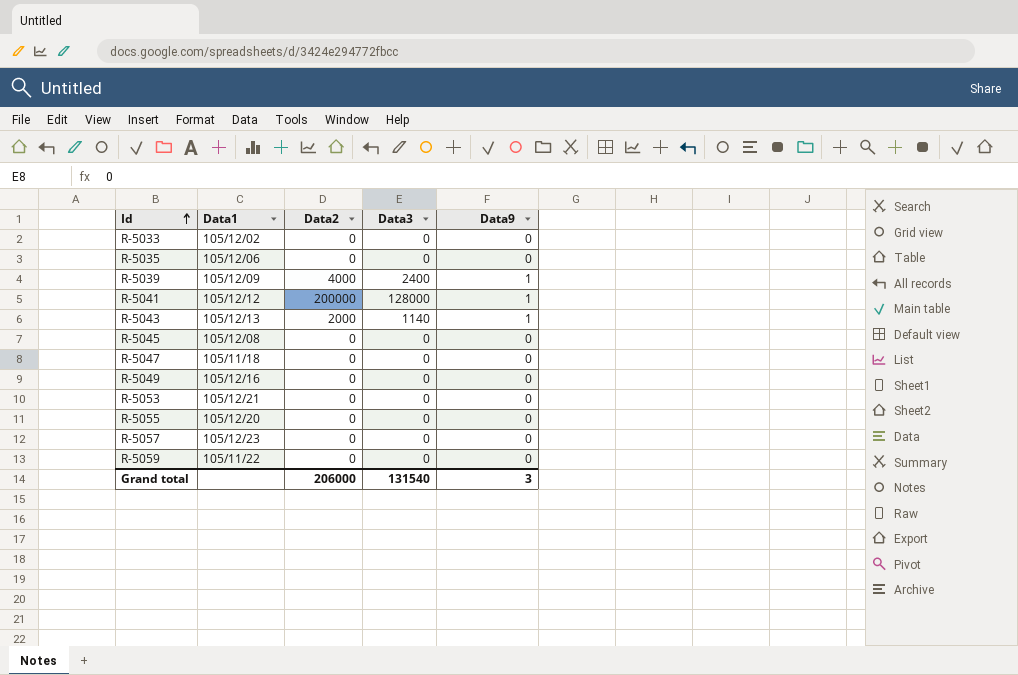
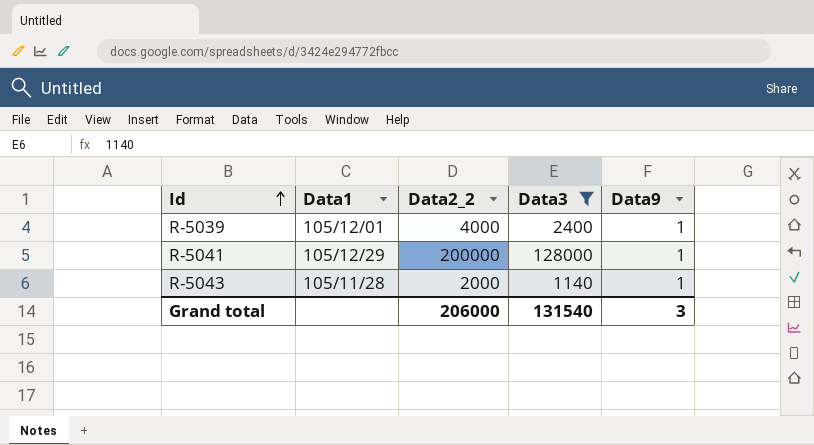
filter: none -> Data3 != 0
column name: Data2 -> Data2_2
R-5039 | Data1: 105/12/09 -> 105/12/01
R-5041 | Data1: 105/12/12 -> 105/12/29
R-5043 | Data1: 105/12/13 -> 105/11/28

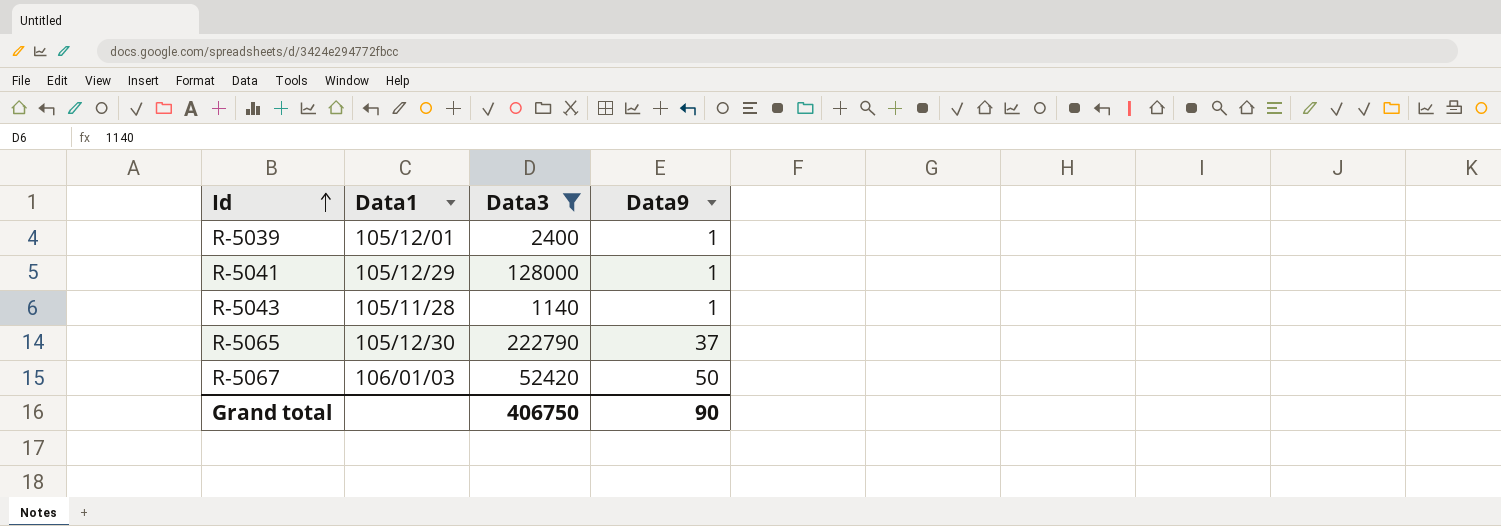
column Data2_2 | position: 3 -> none
row R-5065: none -> 105/12/30 | 222790 | 37
row R-5067: none -> 106/01/03 | 52420 | 50
Grand total | Data3: 131540 -> 406750
Grand total | Data9: 3 -> 90

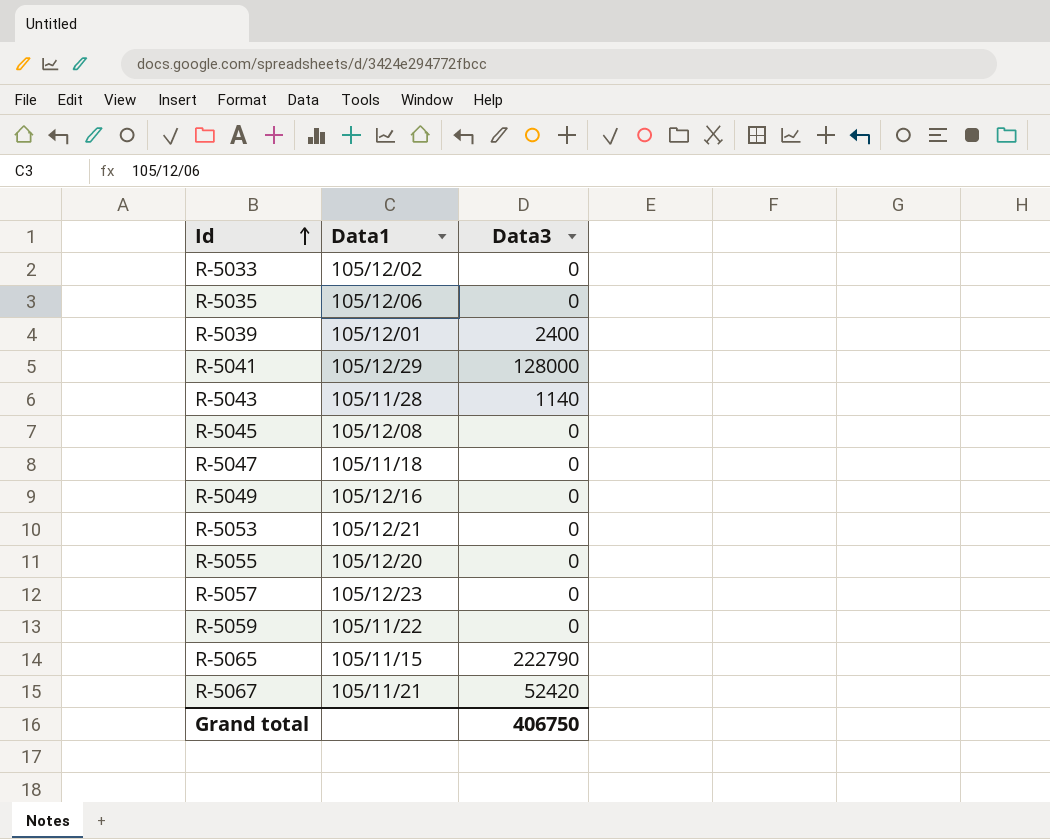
filter: Data3 != 0 -> none
column Data9 | position: 4 -> none
R-5065 | Data1: 105/12/30 -> 105/11/15
R-5067 | Data1: 106/01/03 -> 105/11/21

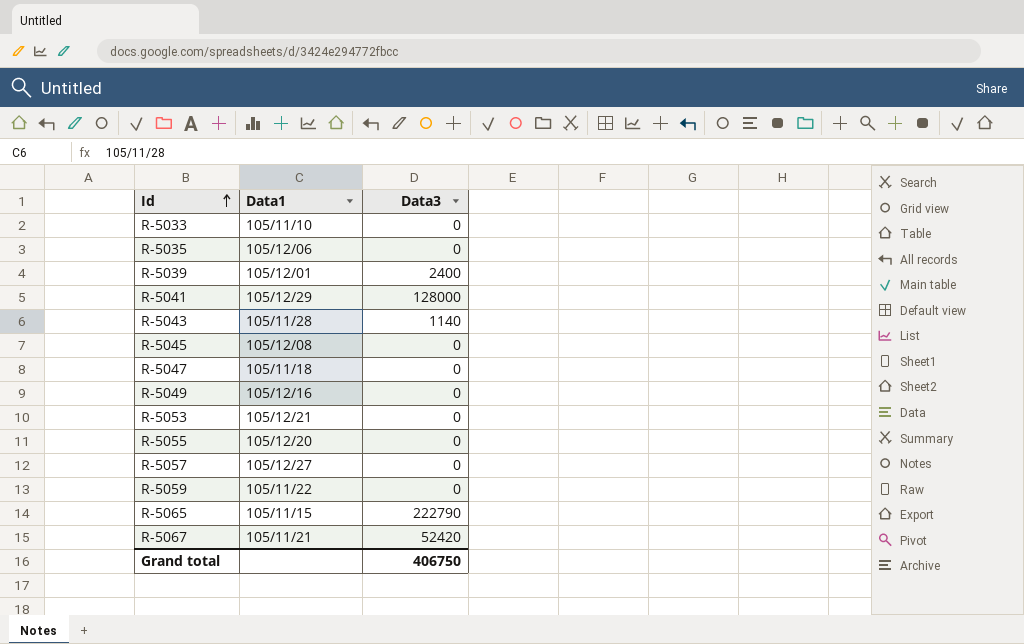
R-5033 | Data1: 105/12/02 -> 105/11/10
R-5057 | Data1: 105/12/23 -> 105/12/27

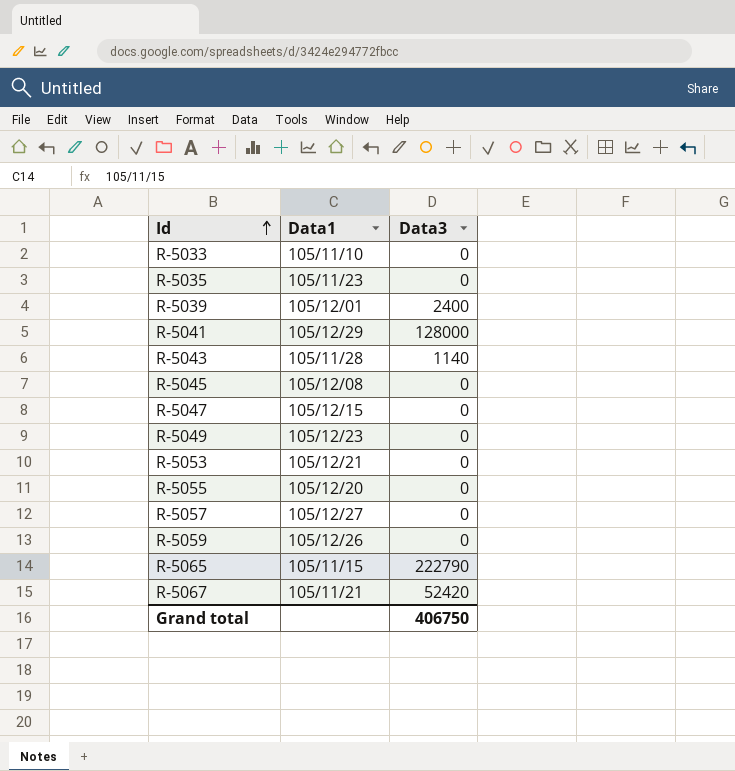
R-5035 | Data1: 105/12/06 -> 105/11/23
R-5047 | Data1: 105/11/18 -> 105/12/15
R-5049 | Data1: 105/12/16 -> 105/12/23
R-5059 | Data1: 105/11/22 -> 105/12/26

